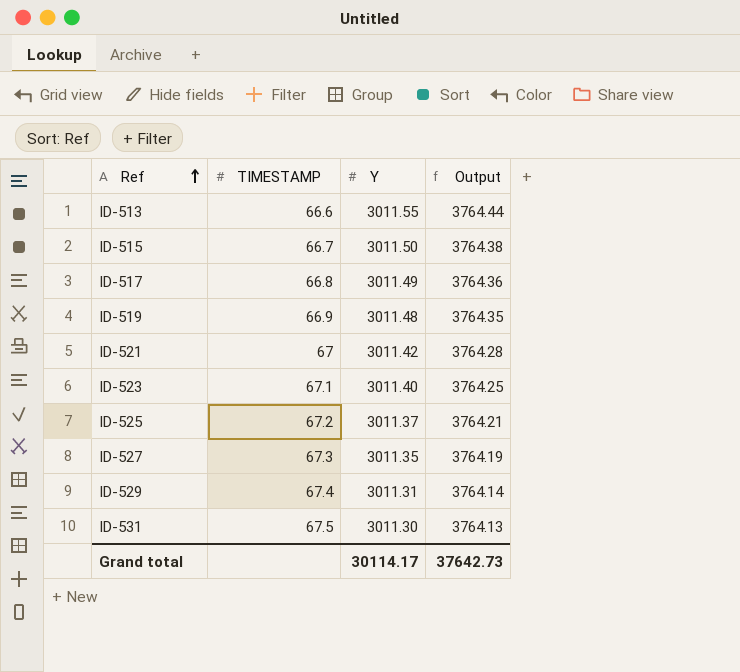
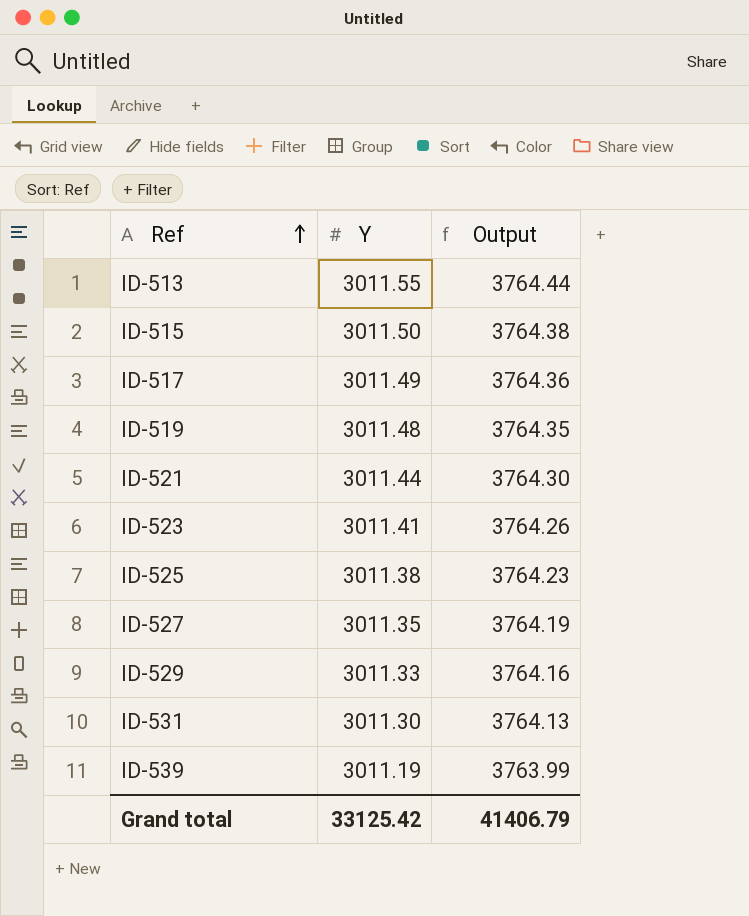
column TIMESTAMP | position: 2 -> none
ID-521 | Y: 3011.42 -> 3011.44
ID-521 | Output: 3764.28 -> 3764.30
ID-523 | Y: 3011.40 -> 3011.41
ID-523 | Output: 3764.25 -> 3764.26
ID-525 | Y: 3011.37 -> 3011.38
ID-525 | Output: 3764.21 -> 3764.23
ID-529 | Y: 3011.31 -> 3011.33
ID-529 | Output: 3764.14 -> 3764.16
row ID-539: none -> 3011.19 | 3763.99
Grand total | Y: 30114.17 -> 33125.42
Grand total | Output: 37642.73 -> 41406.79

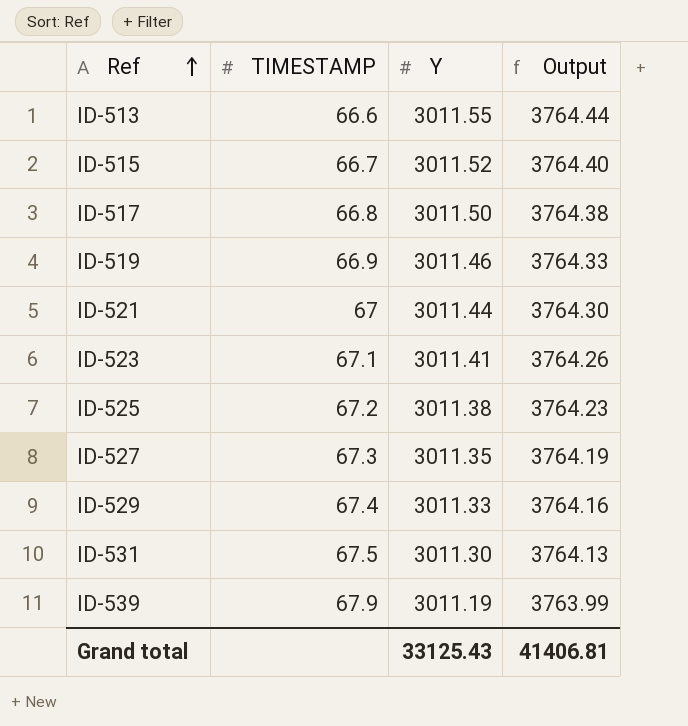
column TIMESTAMP | position: none -> 2
ID-515 | Y: 3011.50 -> 3011.52
ID-515 | Output: 3764.38 -> 3764.40
ID-517 | Y: 3011.49 -> 3011.50
ID-517 | Output: 3764.36 -> 3764.38
ID-519 | Y: 3011.48 -> 3011.46
ID-519 | Output: 3764.35 -> 3764.33
Grand total | Y: 33125.42 -> 33125.43
Grand total | Output: 41406.79 -> 41406.81

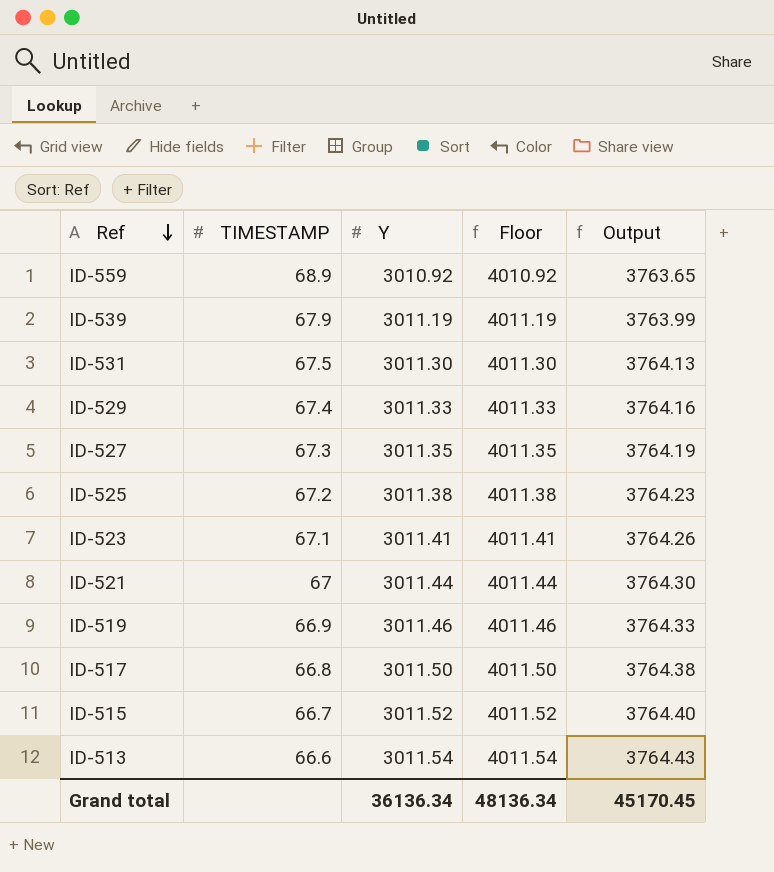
row order: Ref ascending -> Ref descending
column Floor | formula: none -> [Y] + 1000
row ID-559: none -> 68.9 | 3010.92 | 4010.92 | 3763.65
ID-513 | Y: 3011.55 -> 3011.54
ID-513 | Output: 3764.44 -> 3764.43
Grand total | Y: 33125.43 -> 36136.34
Grand total | Output: 41406.81 -> 45170.45

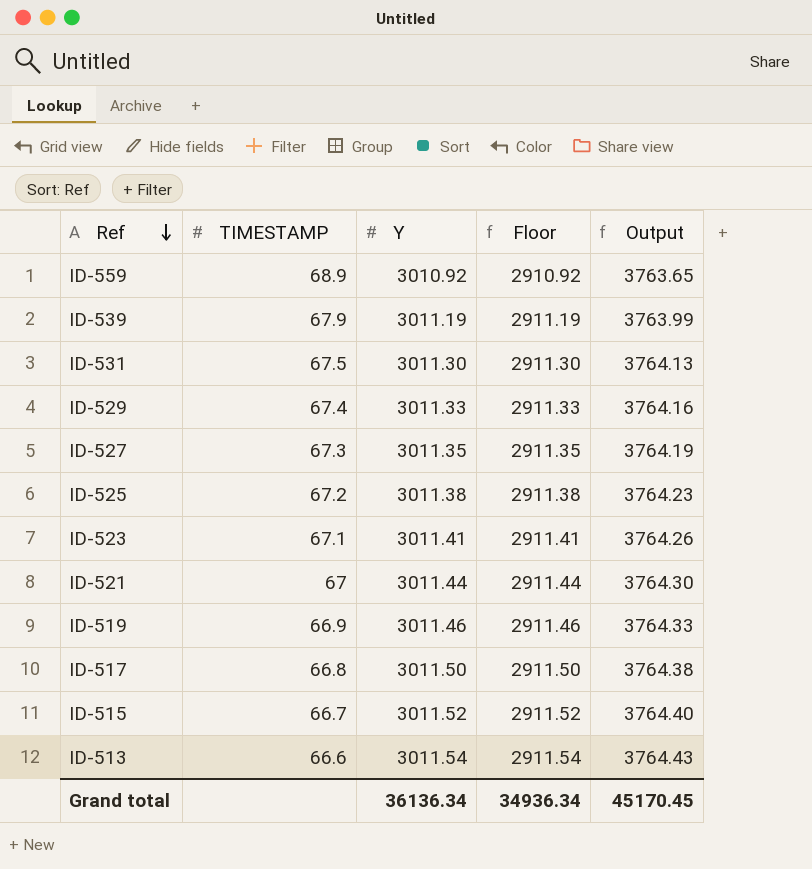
column Floor | formula: [Y] + 1000 -> [Y] - 100
Grand total | Floor: 48136.34 -> 34936.34

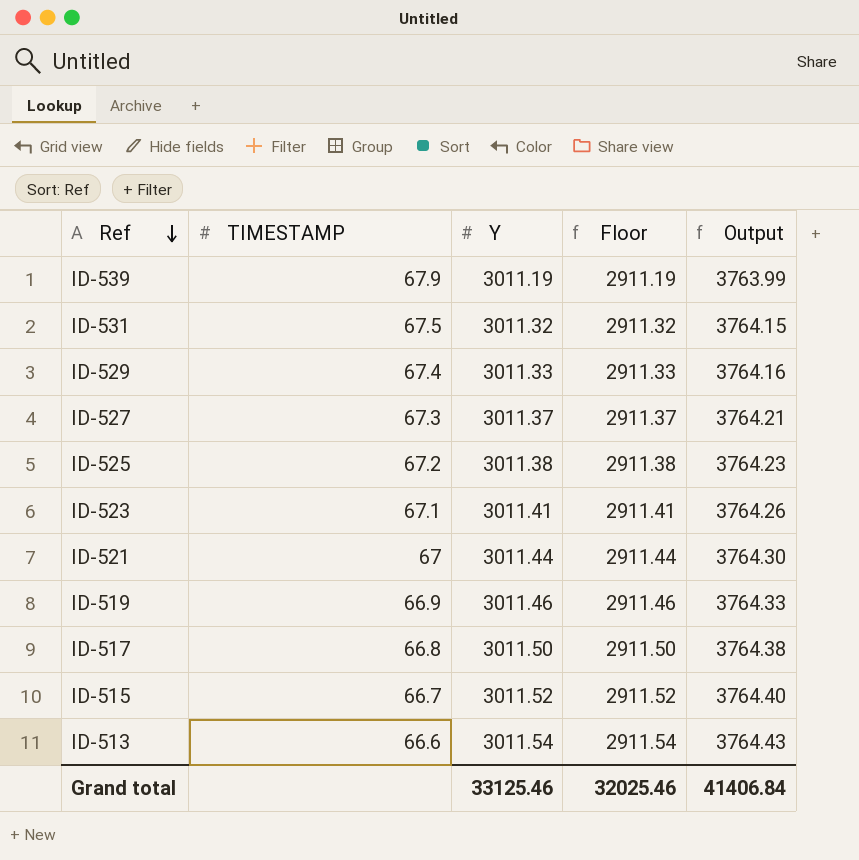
row ID-559: 68.9 | 3010.92 | 2910.92 | 3763.65 -> none
ID-531 | Y: 3011.30 -> 3011.32
ID-531 | Floor: 2911.30 -> 2911.32
ID-531 | Output: 3764.13 -> 3764.15
ID-527 | Y: 3011.35 -> 3011.37
ID-527 | Floor: 2911.35 -> 2911.37
ID-527 | Output: 3764.19 -> 3764.21
Grand total | Y: 36136.34 -> 33125.46
Grand total | Floor: 34936.34 -> 32025.46
Grand total | Output: 45170.45 -> 41406.84

